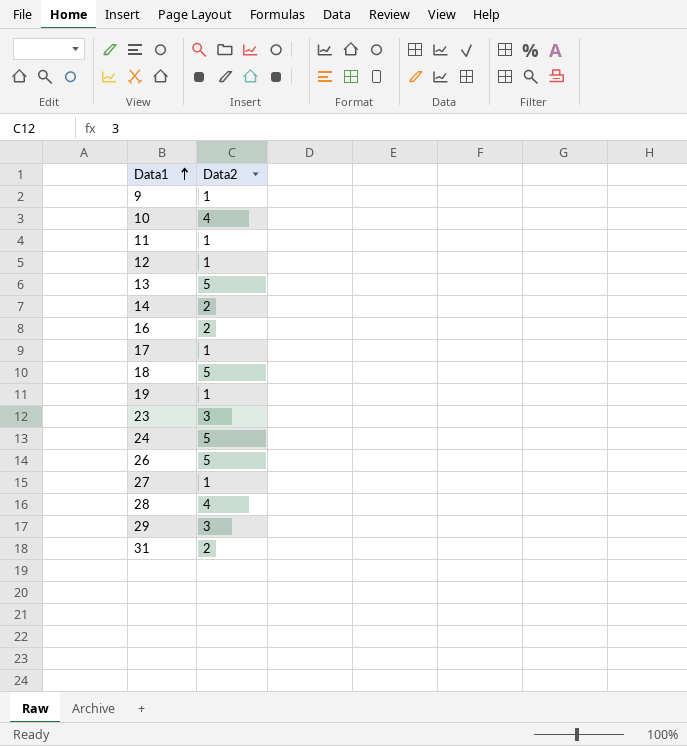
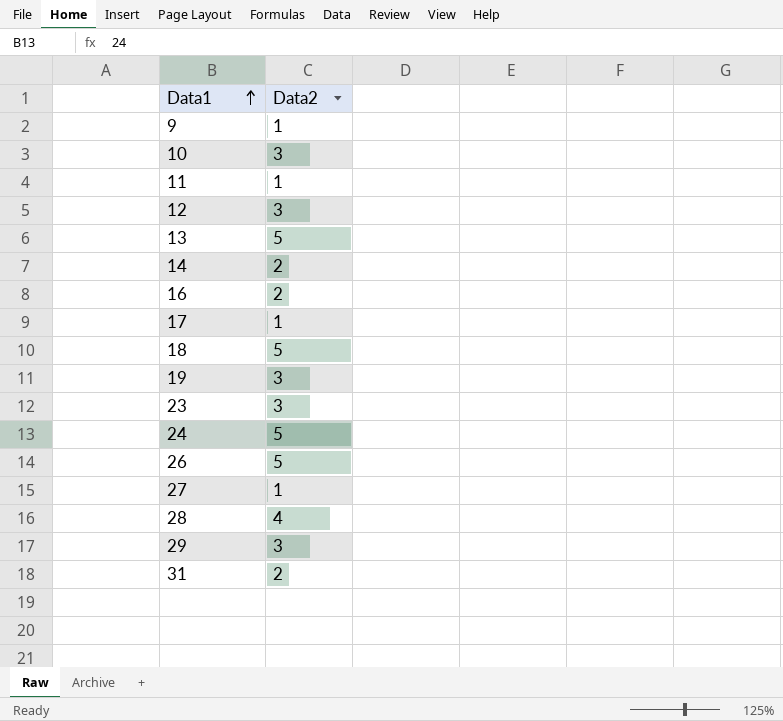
10 | Data2: 4 -> 3
12 | Data2: 1 -> 3
19 | Data2: 1 -> 3

